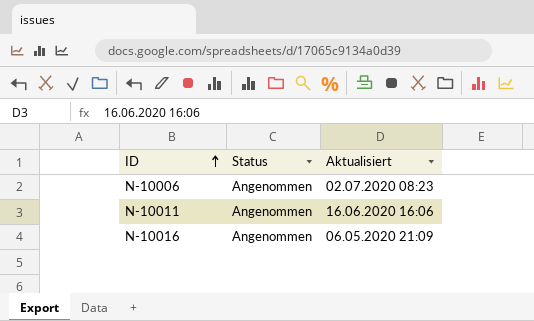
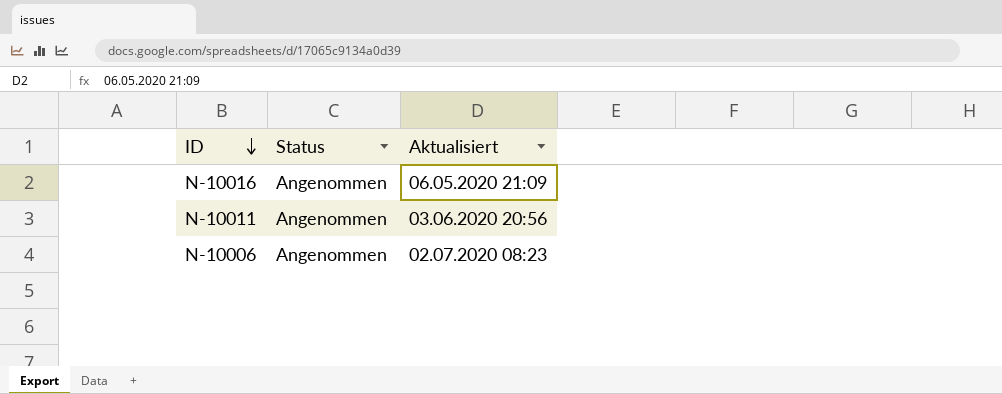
row order: ID ascending -> ID descending
N-10011 | Aktualisiert: 16.06.2020 16:06 -> 03.06.2020 20:56

